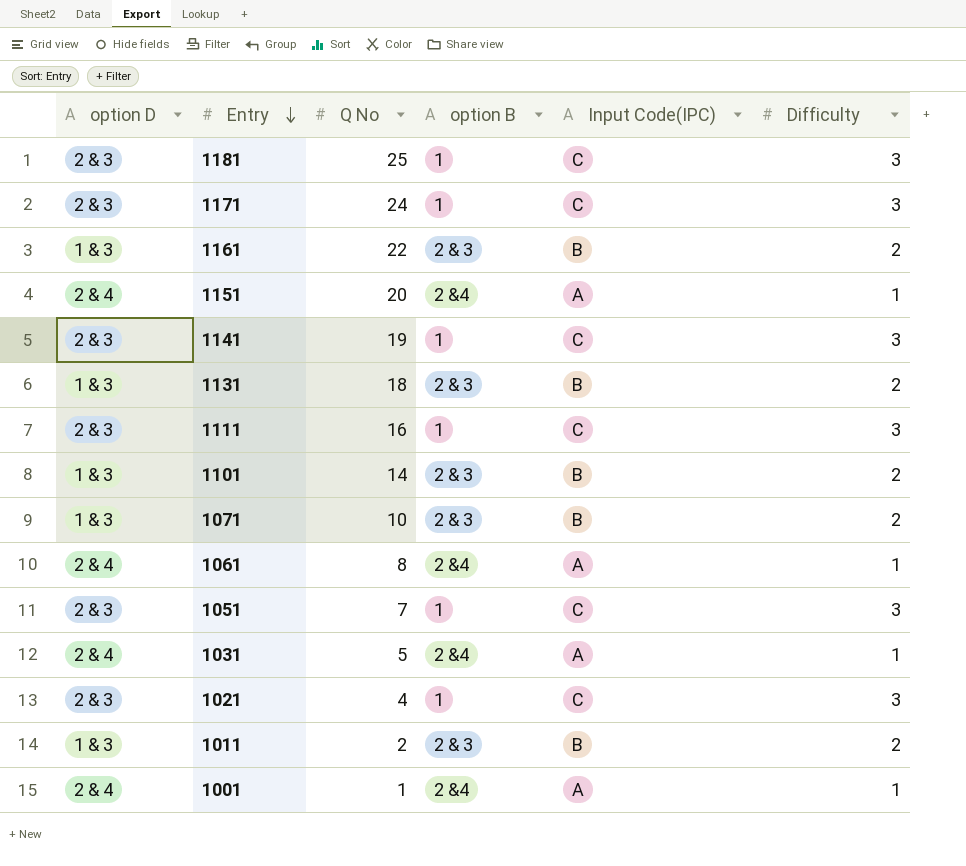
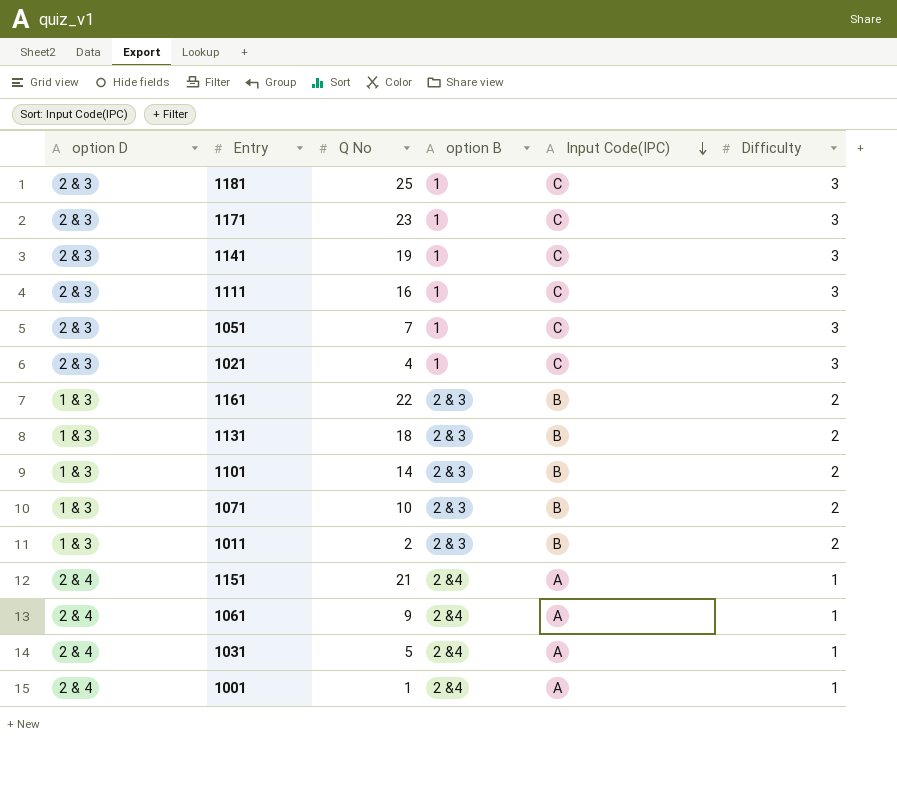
row order: Entry descending -> Input Code(IPC) descending
1171 | Q No: 24 -> 23
1151 | Q No: 20 -> 21
1061 | Q No: 8 -> 9

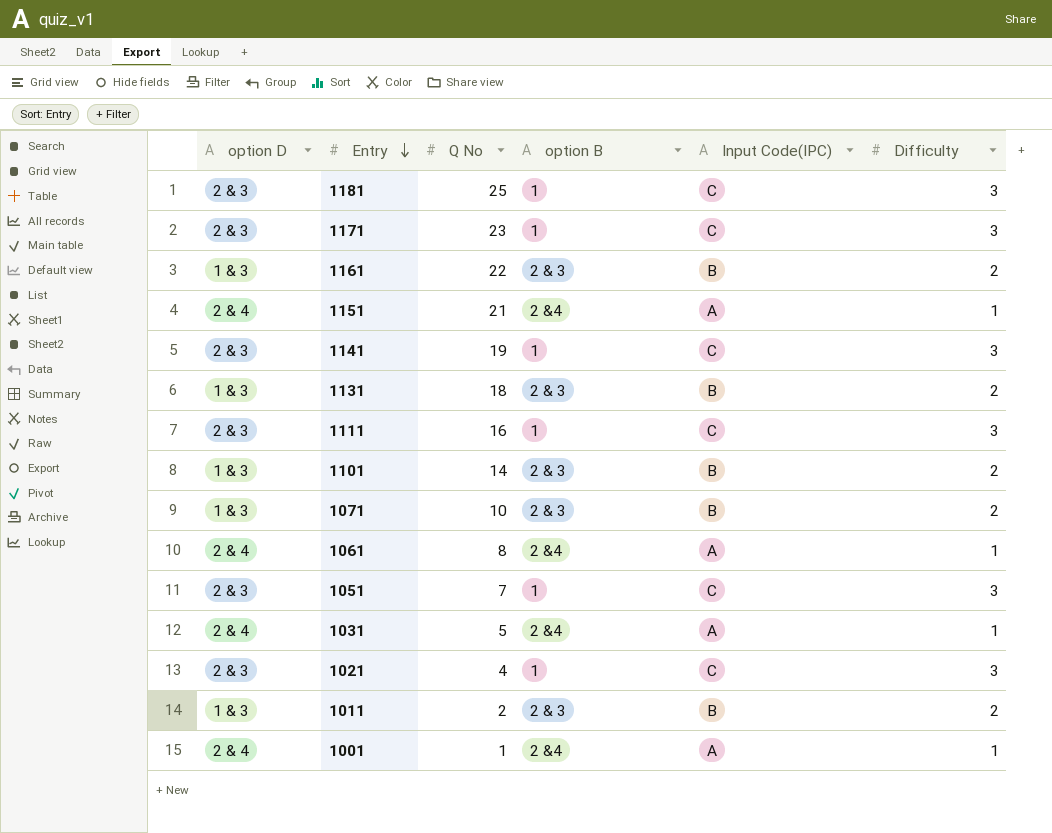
row order: Input Code(IPC) descending -> Entry descending
1061 | Q No: 9 -> 8

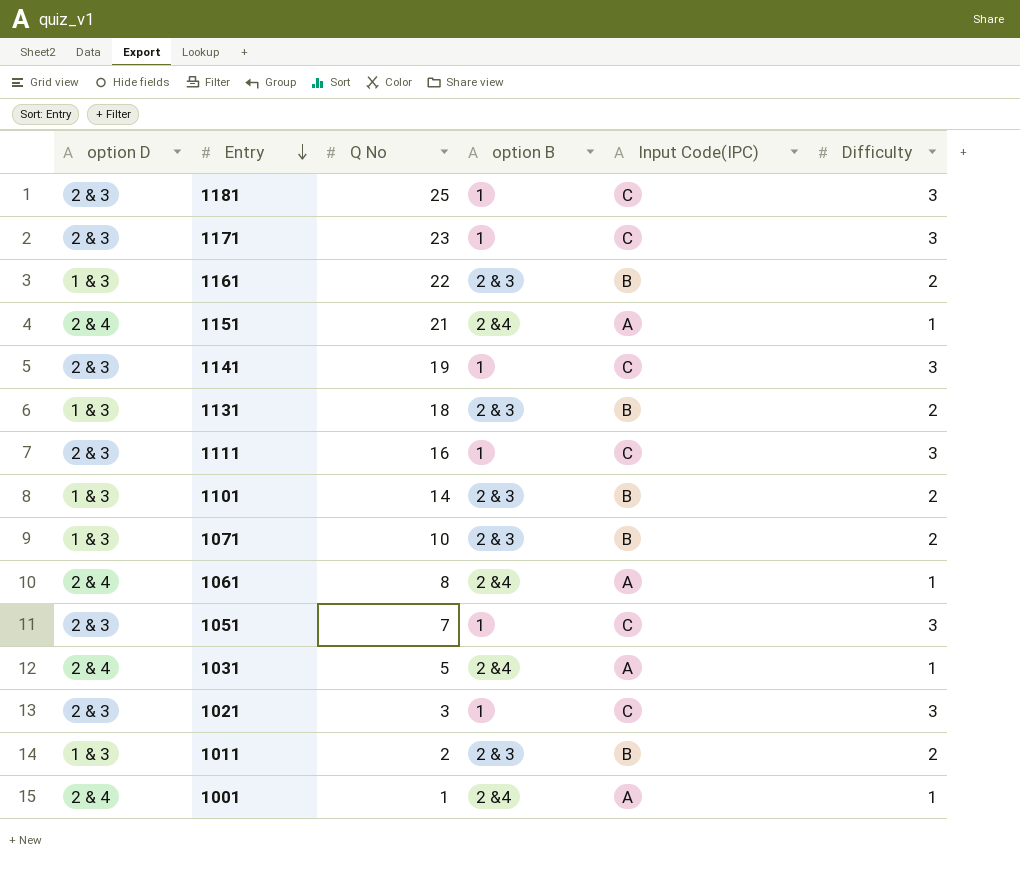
1021 | Q No: 4 -> 3

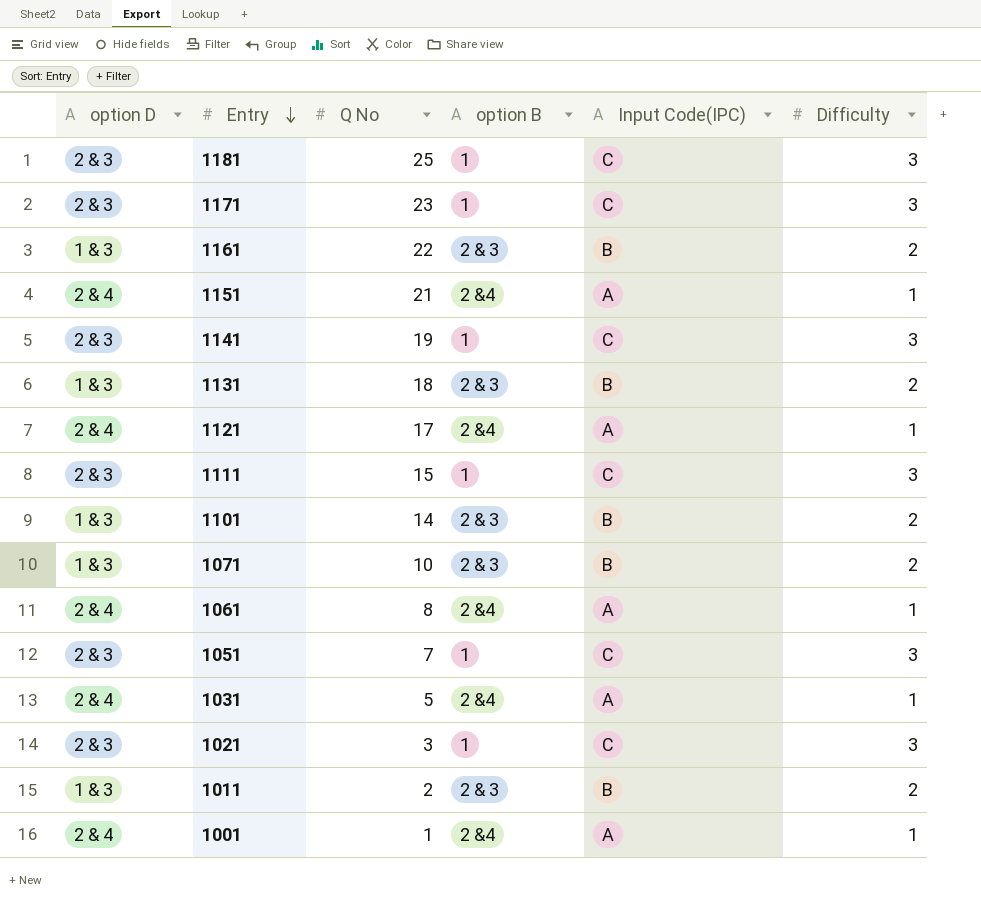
row 1121: none -> 2 & 4 | 17 | 2 &4 | A | 1
1111 | Q No: 16 -> 15

